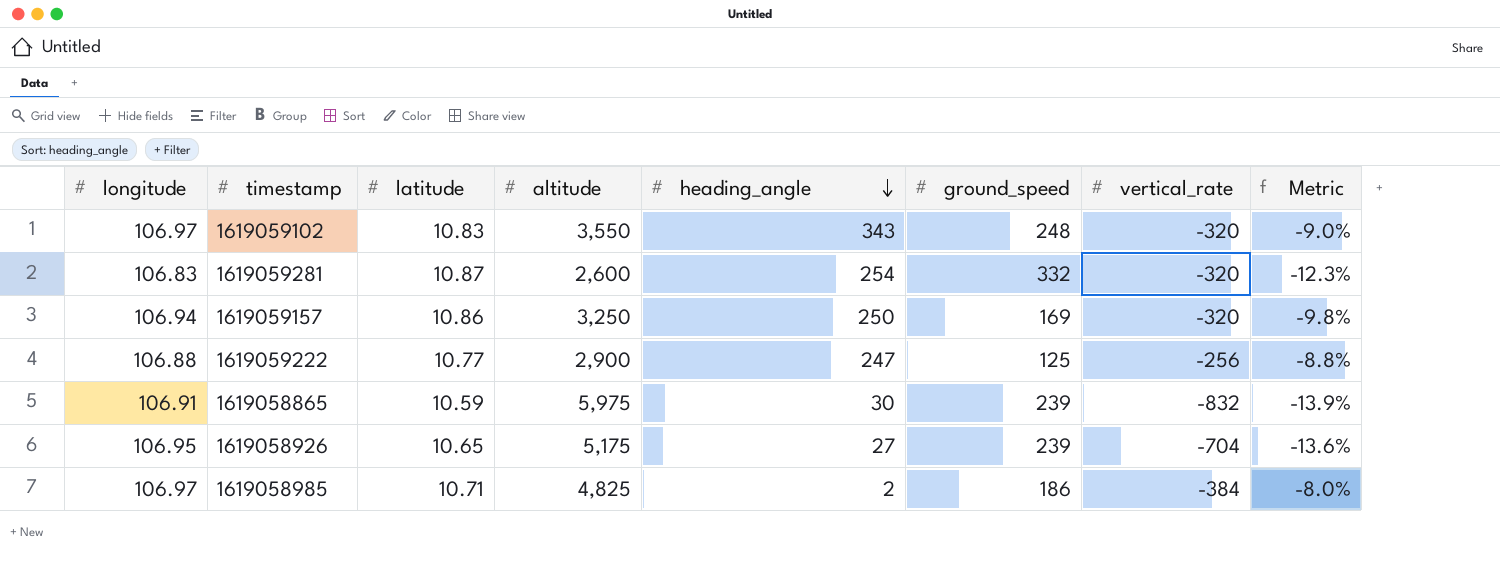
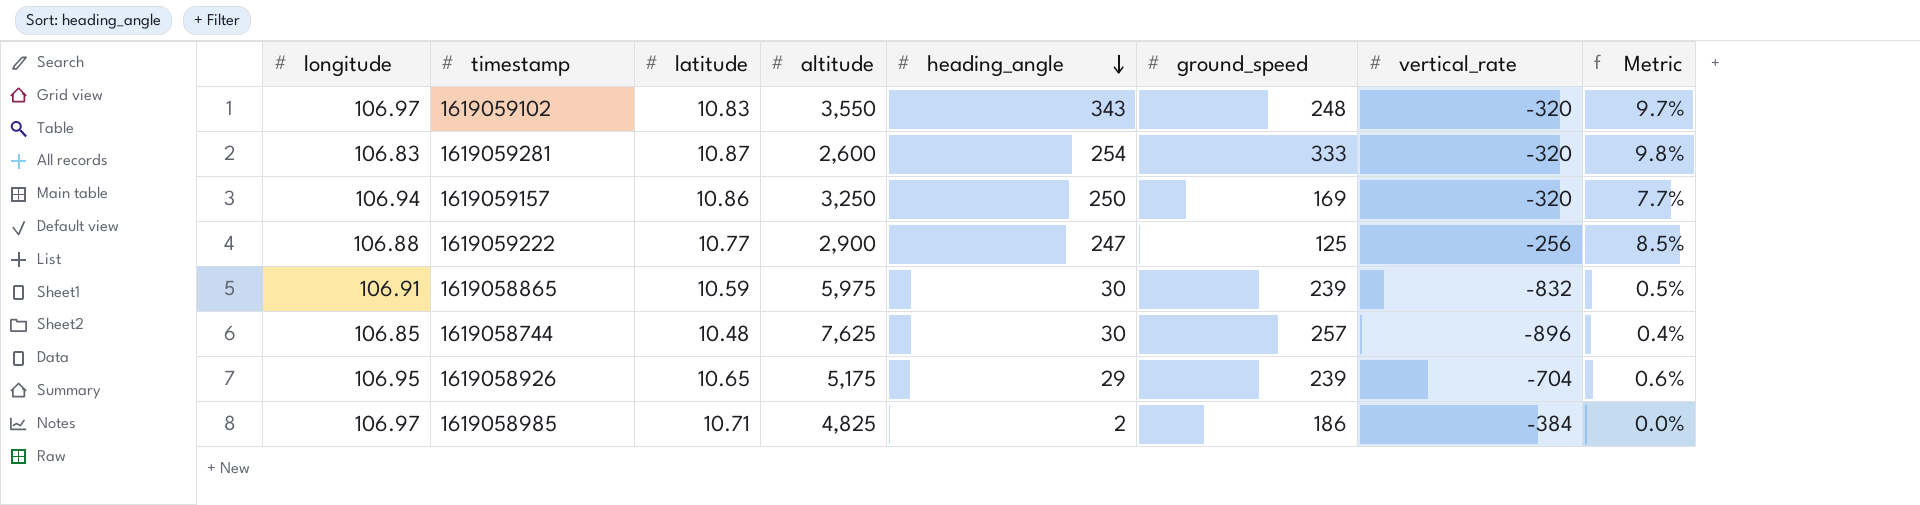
column Metric | formula: [vertical_rate] / [altitude] -> [heading_angle] / [altitude]
1619059281 | ground_speed: 332 -> 333
row 1619058744: none -> 106.85 | 10.48 | 7,625 | 30 | 257 | -896 | 0.4%
1619058926 | heading_angle: 27 -> 29

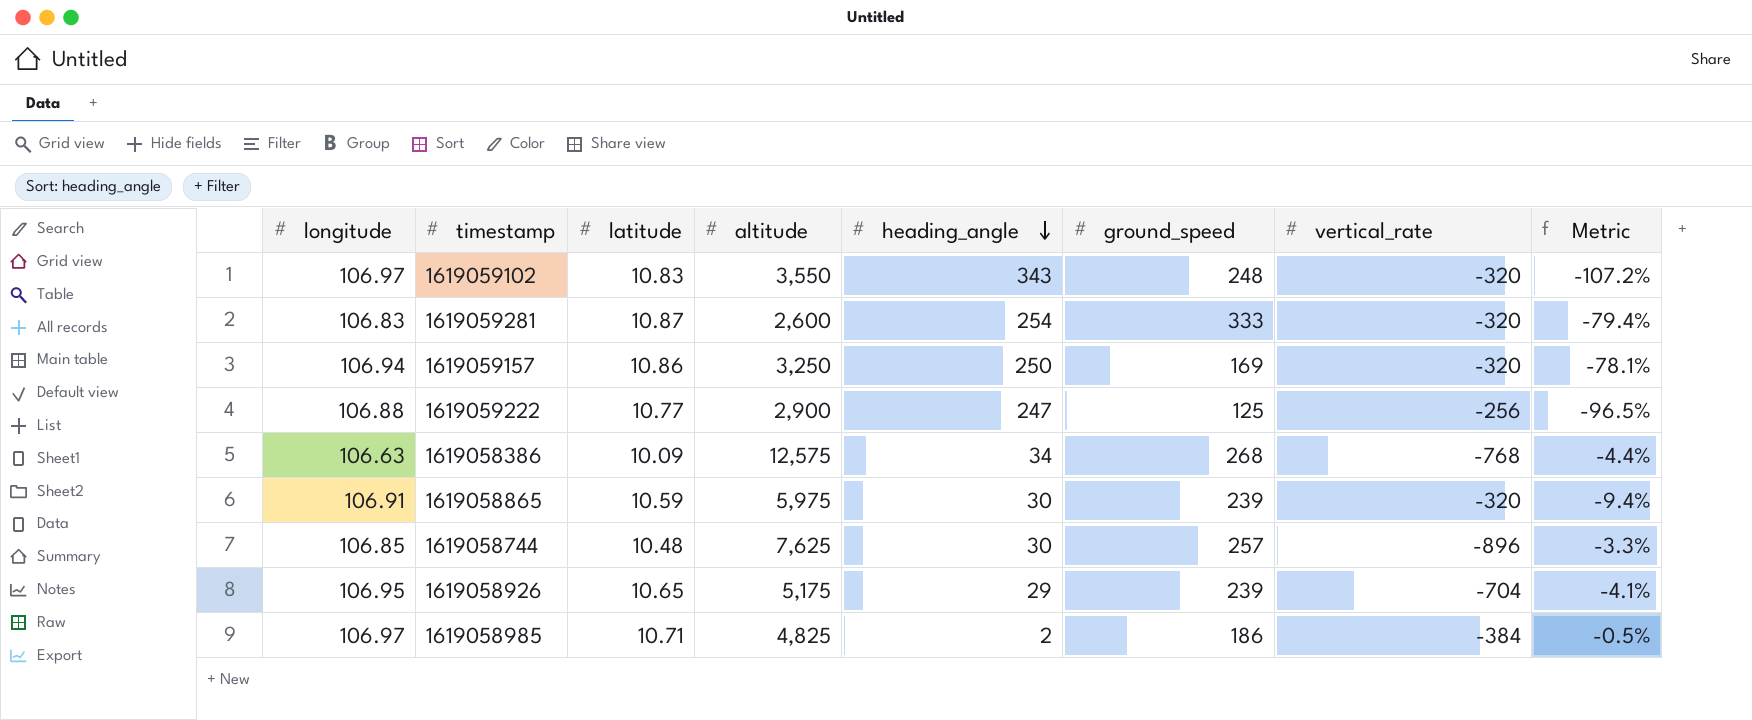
column Metric | formula: [heading_angle] / [altitude] -> [heading_angle] / [vertical_rate]
row 1619058386: none -> 106.63 | 10.09 | 12,575 | 34 | 268 | -768 | -4.4%
1619058865 | vertical_rate: -832 -> -320

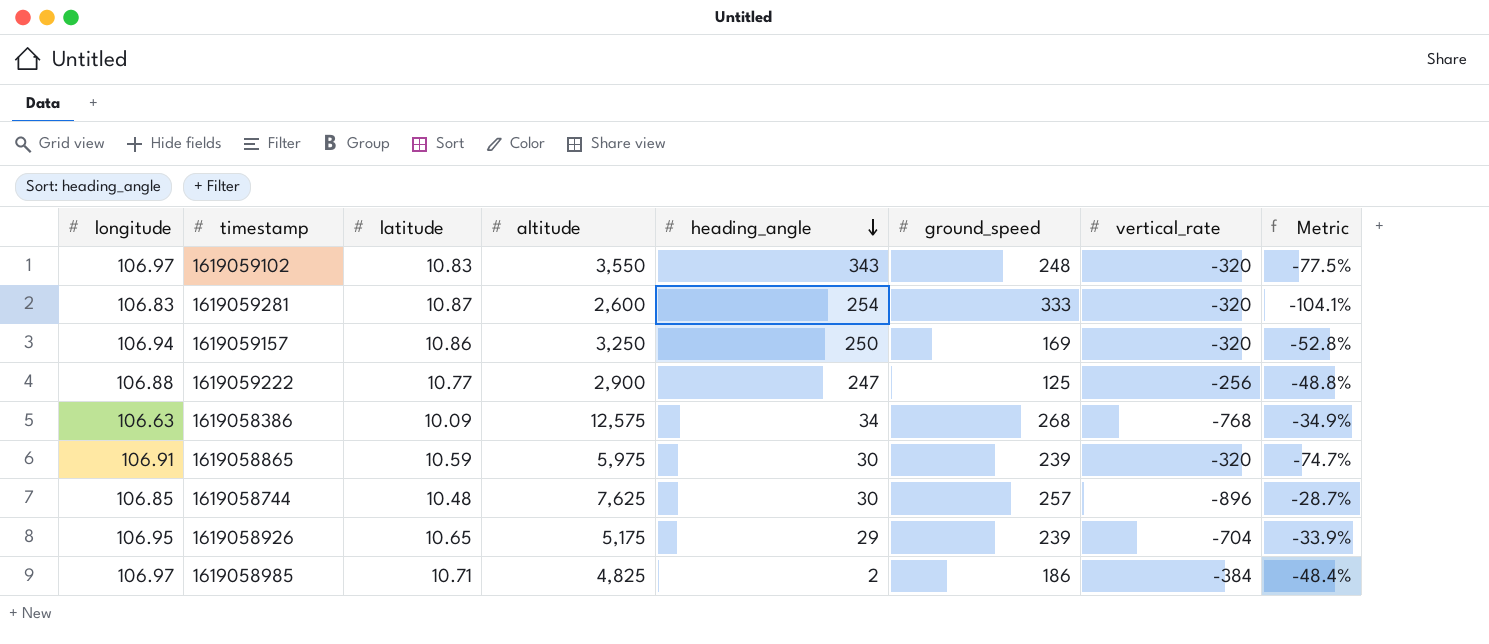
column Metric | formula: [heading_angle] / [vertical_rate] -> [ground_speed] / [vertical_rate]

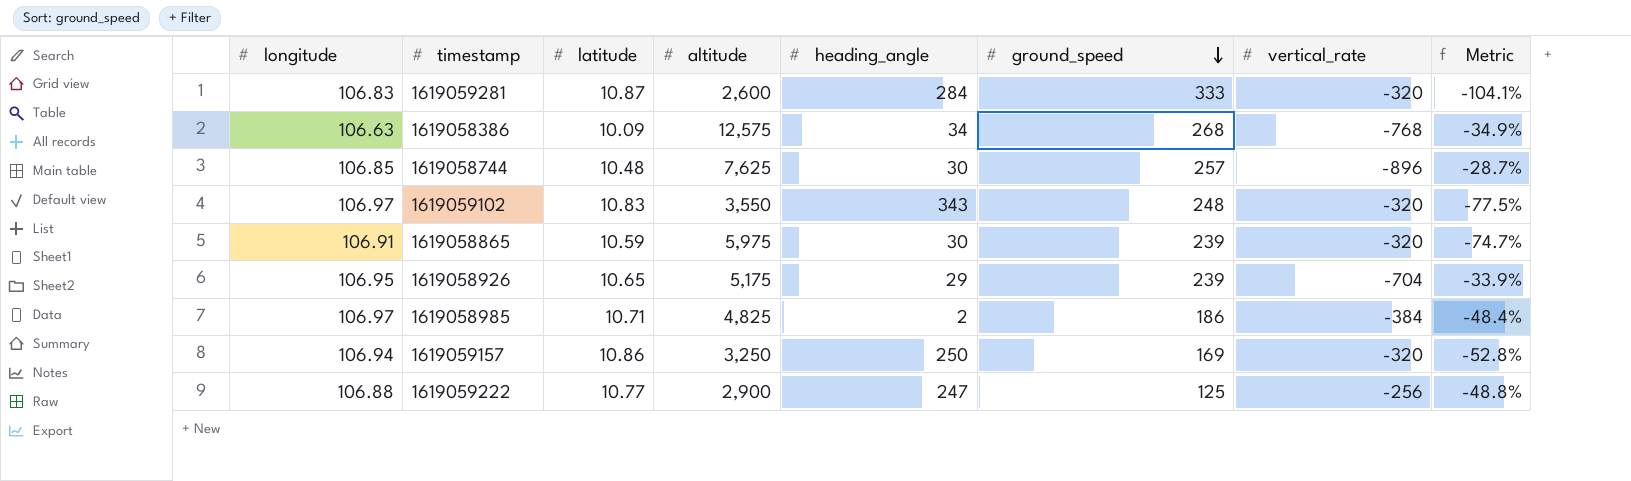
row order: heading_angle descending -> ground_speed descending
1619059281 | heading_angle: 254 -> 284

